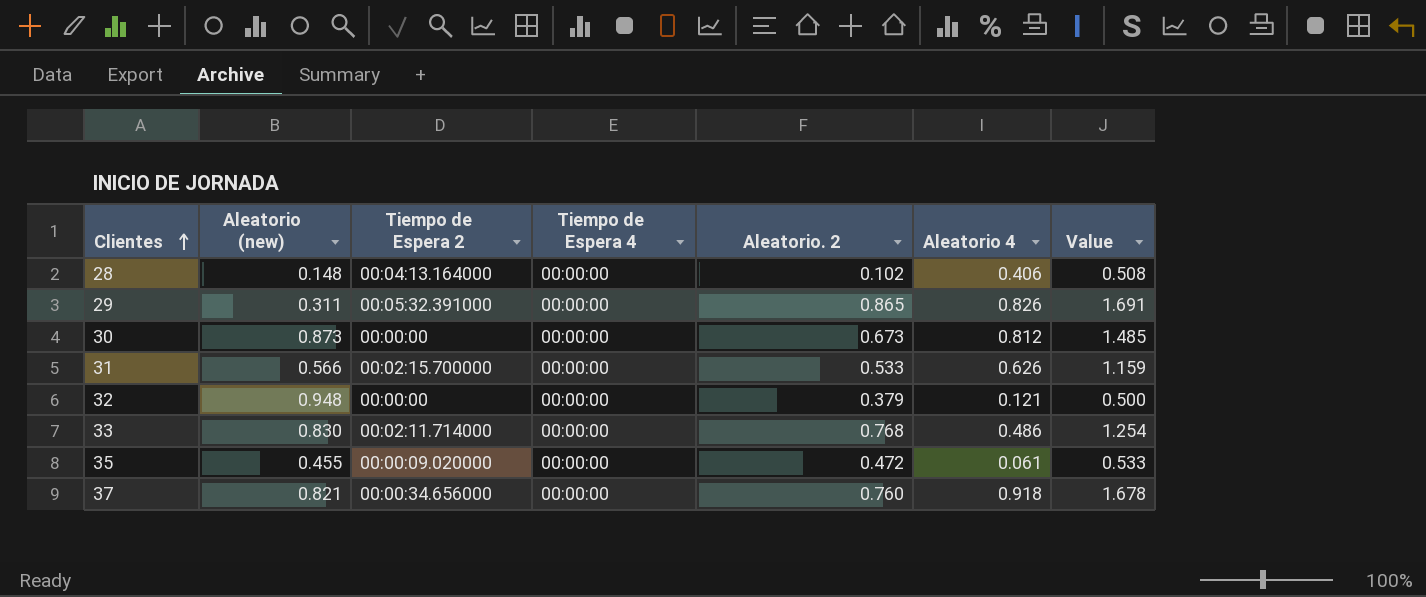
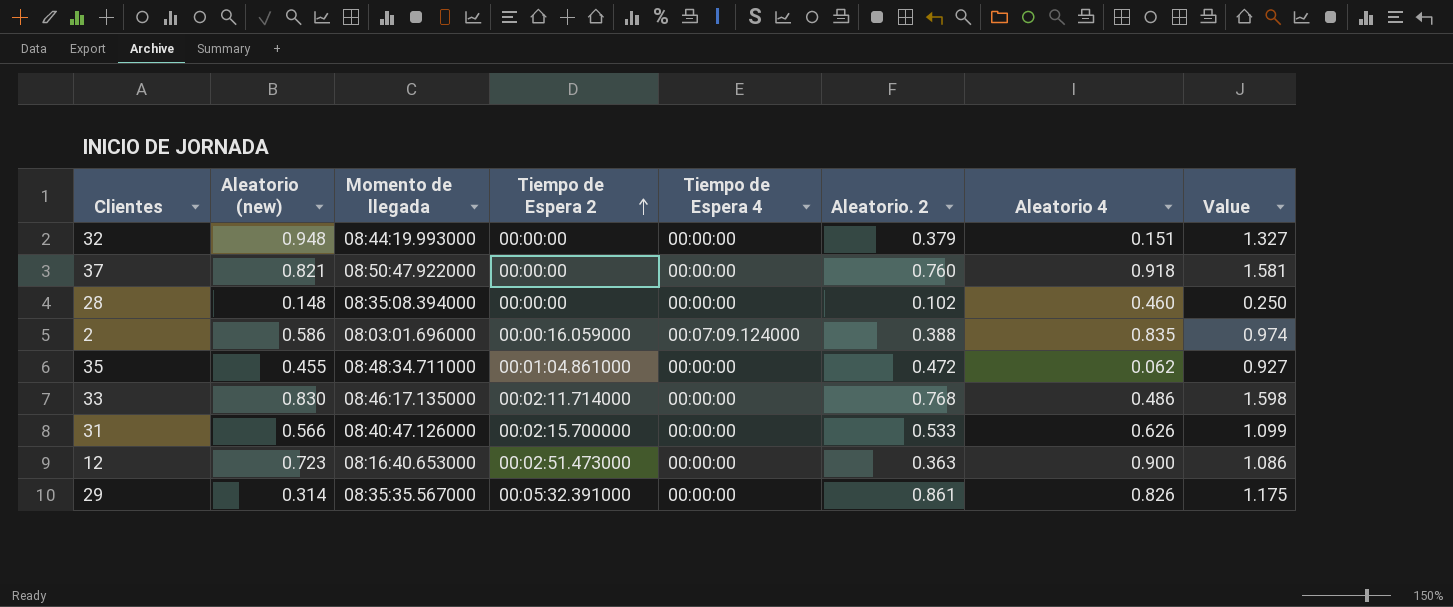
row order: Clientes ascending -> Tiempo de Espera 2 ascending
column Momento de llegada | position: none -> 3
column Value | formula: [Aleatorio. 2] + [Aleatorio 4] -> [Aleatorio (new)] + [Aleatorio. 2]
row 30: 0.873 | 00:00:00 | 00:00:00 | 0.673 | 0.812 | 1.485 -> none
32 | Aleatorio 4: 0.121 -> 0.151
37 | Tiempo de Espera 2: 00:00:34.656000 -> 00:00:00
28 | Tiempo de Espera 2: 00:04:13.164000 -> 00:00:00
28 | Aleatorio 4: 0.406 -> 0.460
row 2: none -> 0.586 | 08:03:01.696000 | 00:00:16.059000 | 00:07:09.124000 | 0.388 | 0.835 | 0.974
35 | Tiempo de Espera 2: 00:00:09.020000 -> 00:01:04.861000
35 | Aleatorio 4: 0.061 -> 0.062
row 12: none -> 0.723 | 08:16:40.653000 | 00:02:51.473000 | 00:00:00 | 0.363 | 0.900 | 1.086
29 | Aleatorio (new): 0.311 -> 0.314
29 | Aleatorio. 2: 0.865 -> 0.861

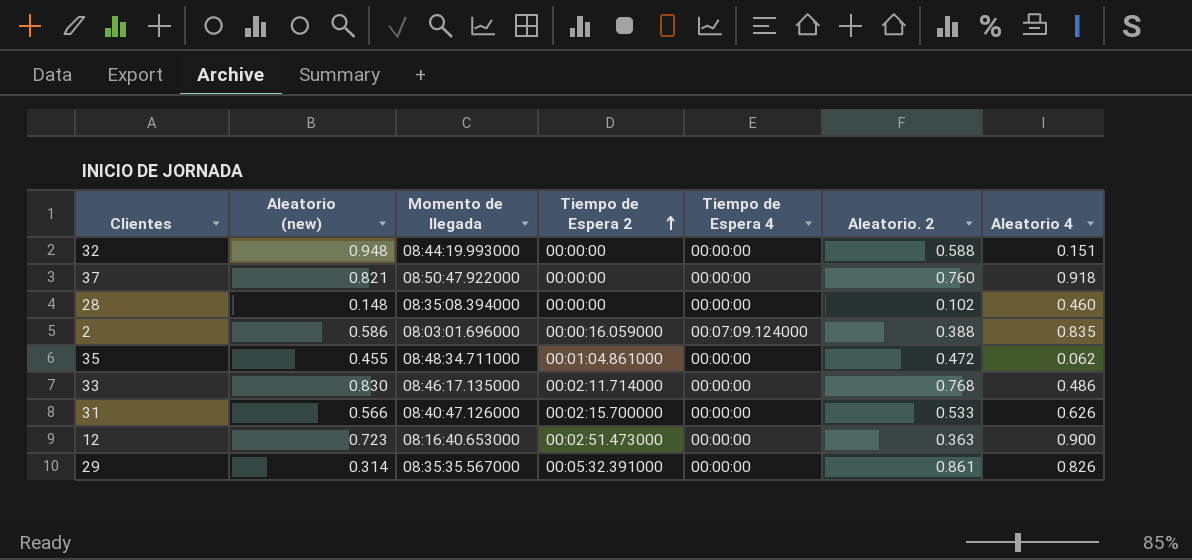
column Value | formula: [Aleatorio (new)] + [Aleatorio. 2] -> none
32 | Aleatorio. 2: 0.379 -> 0.588

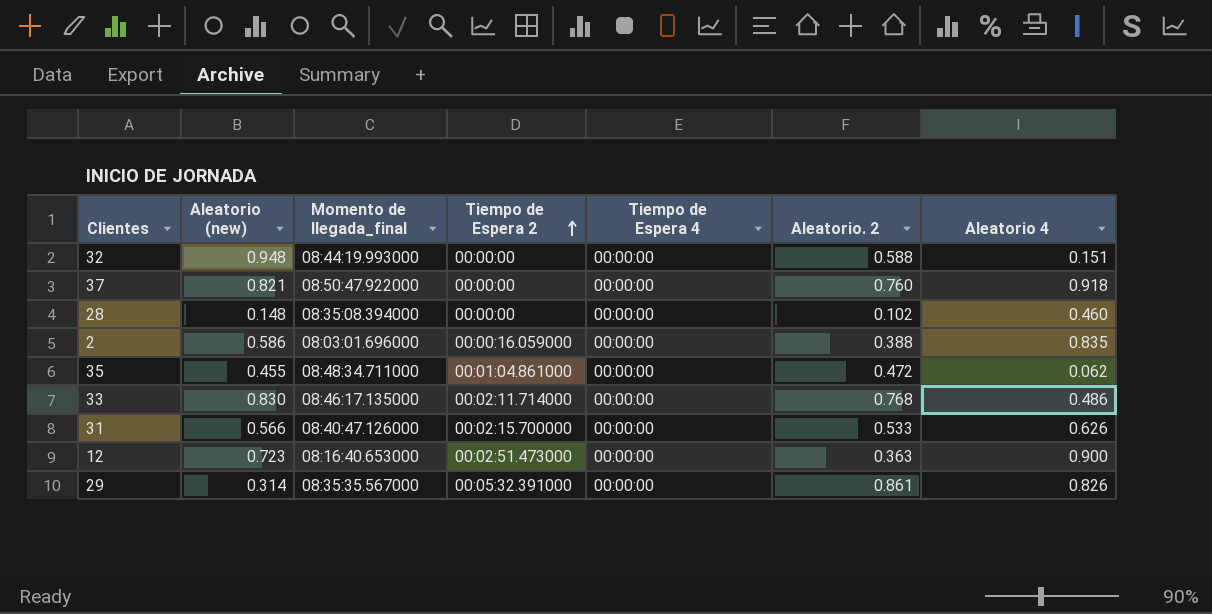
column name: Momento de llegada -> Momento de llegada_final
2 | Tiempo de Espera 4: 00:07:09.124000 -> 00:00:00

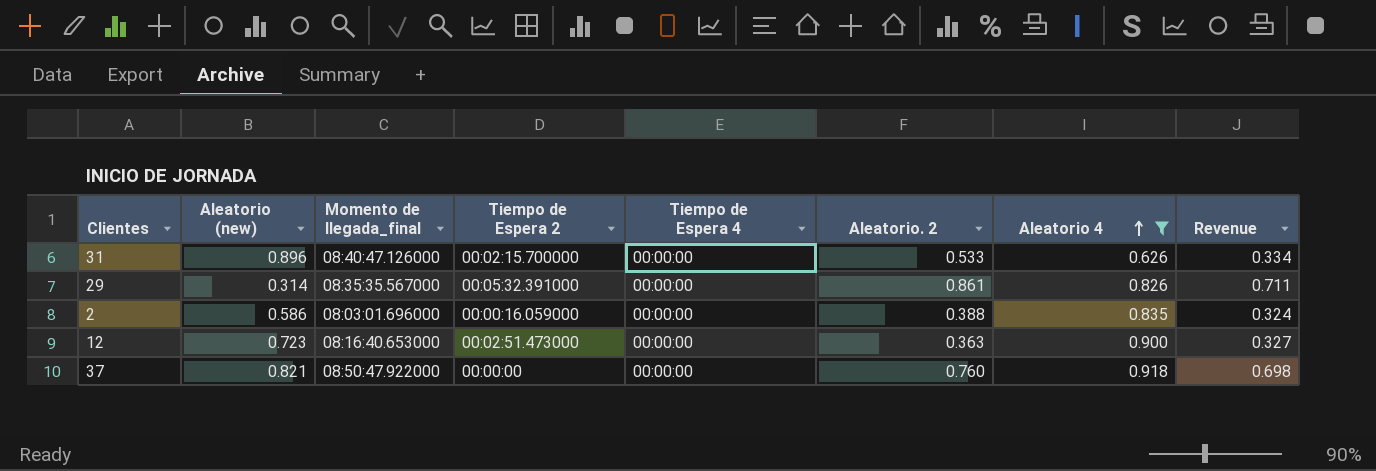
filter: none -> Aleatorio 4 >= 0.626
row order: Tiempo de Espera 2 ascending -> Aleatorio 4 ascending
column Revenue | formula: none -> [Aleatorio. 2] * [Aleatorio 4]
31 | Aleatorio (new): 0.566 -> 0.896

